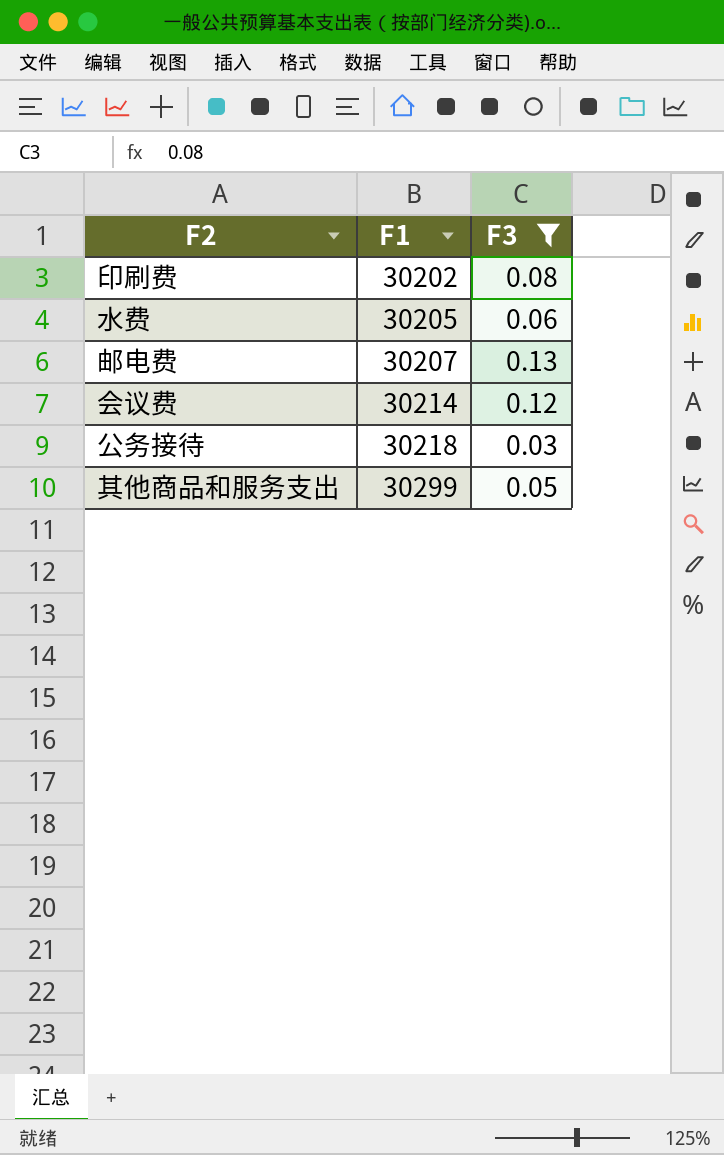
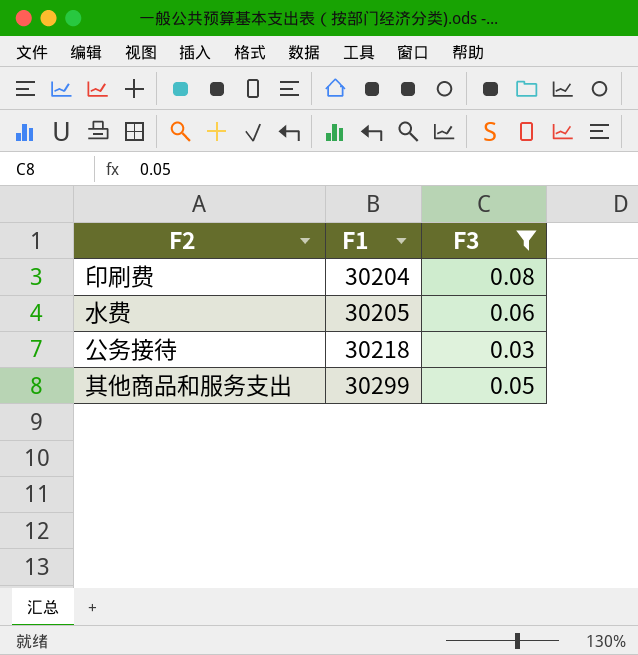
row 邮电费: 30207 | 0.13 -> none
row 会议费: 30214 | 0.12 -> none
印刷费 | F1: 30202 -> 30204

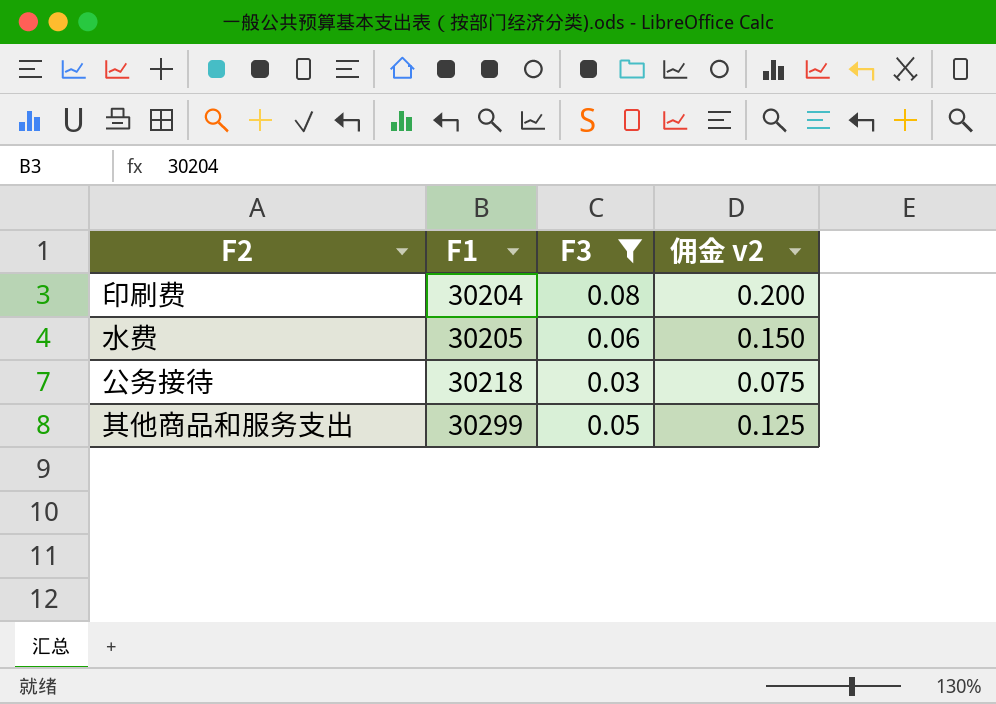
column 佣金 v2 | formula: none -> [F3] * 2.5

